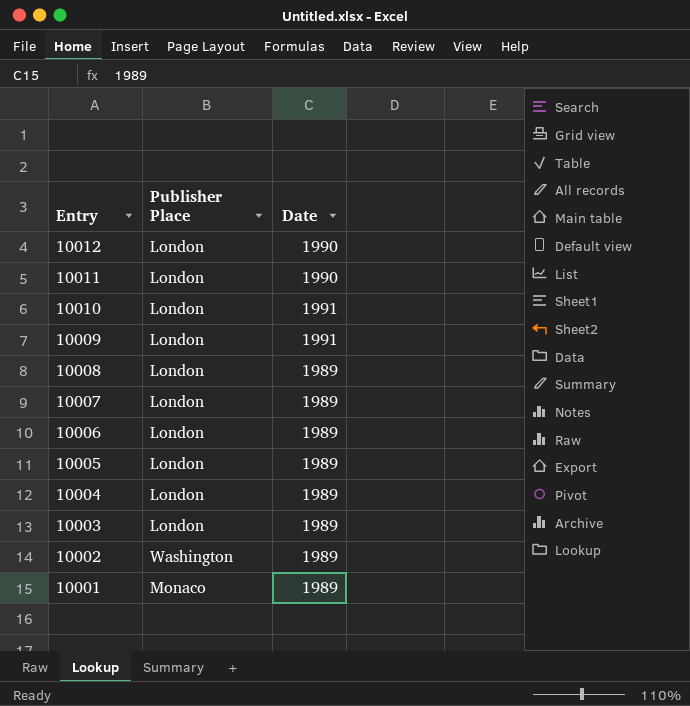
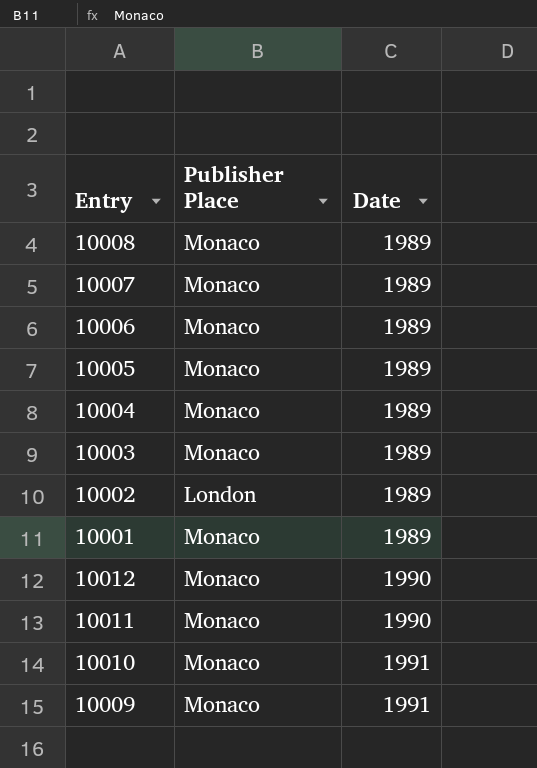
row order: Entry descending -> Date ascending
10008 | Publisher Place: London -> Monaco
10007 | Publisher Place: London -> Monaco
10006 | Publisher Place: London -> Monaco
10005 | Publisher Place: London -> Monaco
10004 | Publisher Place: London -> Monaco
10003 | Publisher Place: London -> Monaco
10002 | Publisher Place: Washington -> London
10012 | Publisher Place: London -> Monaco
10011 | Publisher Place: London -> Monaco
10010 | Publisher Place: London -> Monaco
10009 | Publisher Place: London -> Monaco

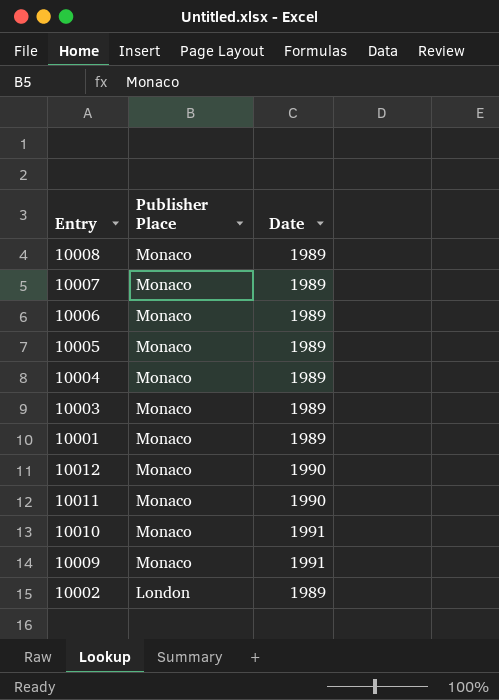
row order: Date ascending -> Publisher Place descending

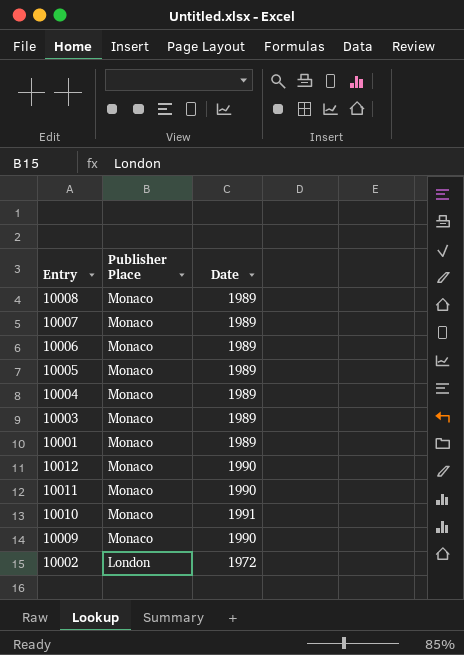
10009 | Date: 1991 -> 1990
10002 | Date: 1989 -> 1972

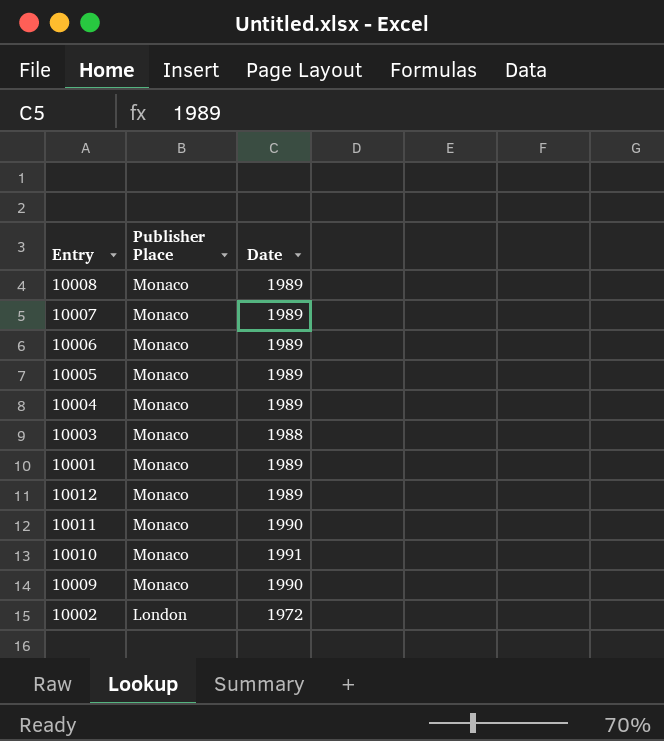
10003 | Date: 1989 -> 1988
10012 | Date: 1990 -> 1989

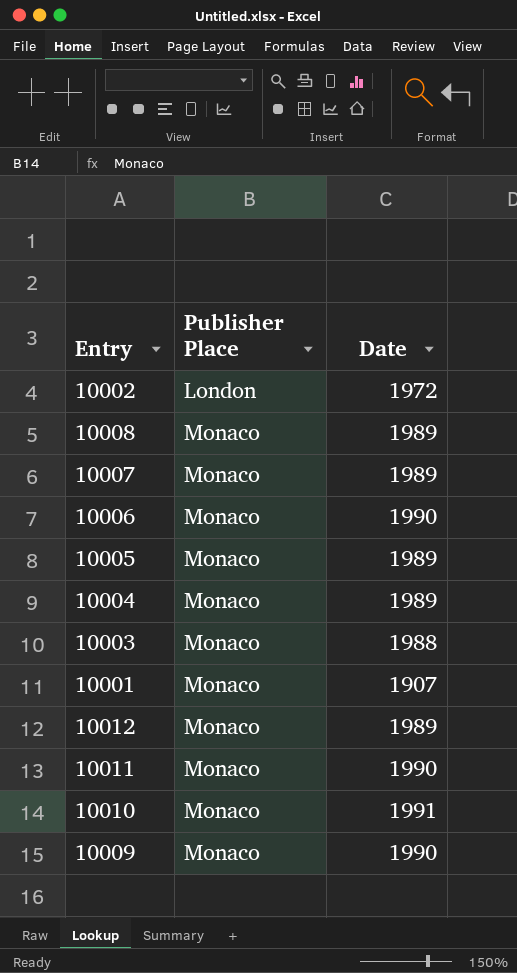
row order: Publisher Place descending -> Publisher Place ascending
10006 | Date: 1989 -> 1990
10001 | Date: 1989 -> 1907

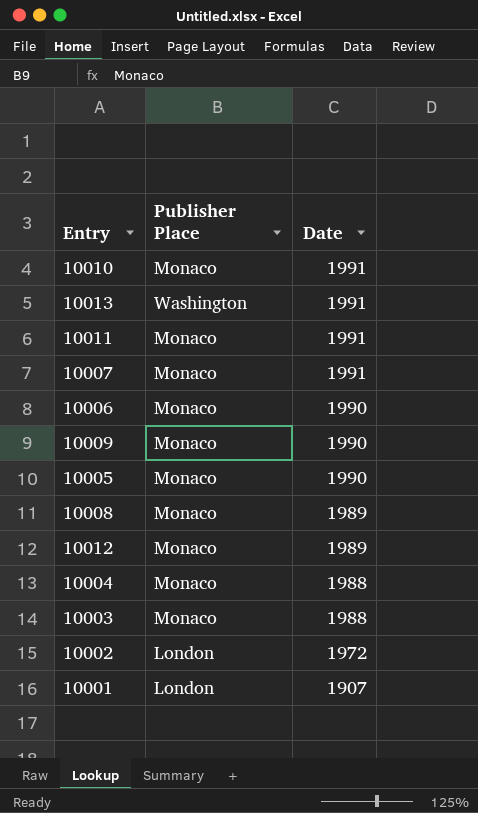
row order: Publisher Place ascending -> Date descending
row 10013: none -> Washington | 1991
10011 | Date: 1990 -> 1991
10007 | Date: 1989 -> 1991
10005 | Date: 1989 -> 1990
10004 | Date: 1989 -> 1988
10001 | Publisher Place: Monaco -> London

